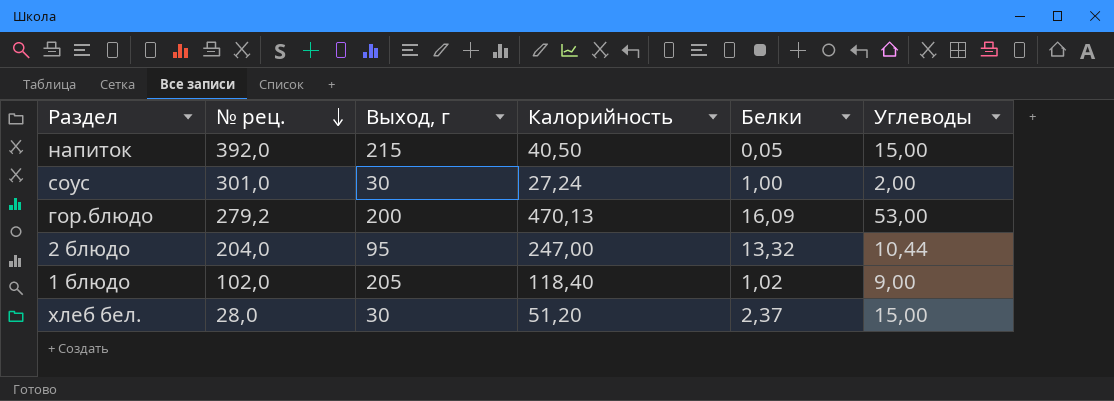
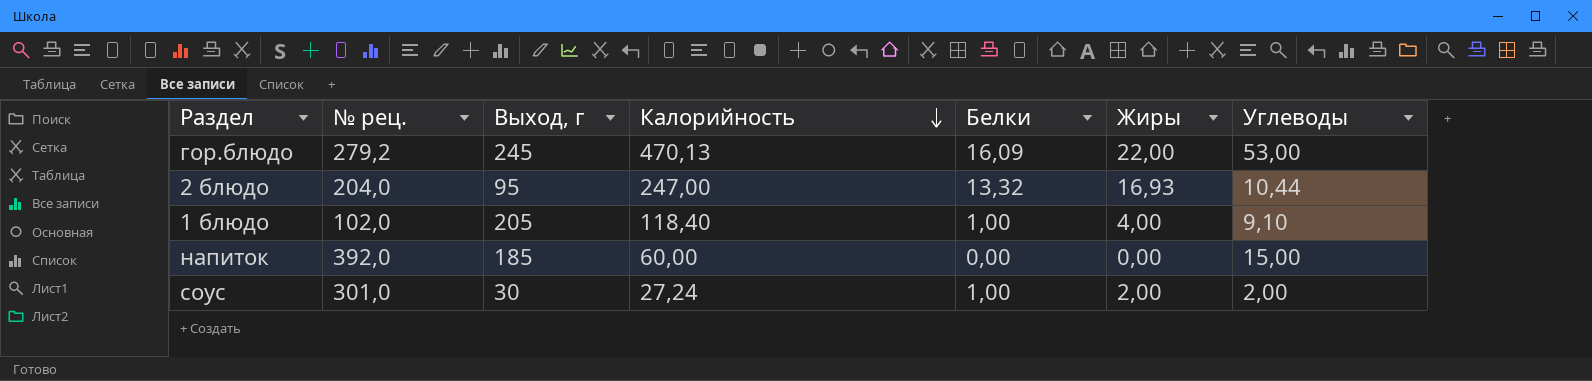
row order: № рец. descending -> Калорийность descending
column Жиры | position: none -> 6
row хлеб бел.: 28,0 | 30 | 51,20 | 2,37 | 15,00 -> none
гор.блюдо | Выход, г: 200 -> 245
1 блюдо | Белки: 1,02 -> 1,00
1 блюдо | Углеводы: 9,00 -> 9,10
напиток | Выход, г: 215 -> 185
напиток | Калорийность: 40,50 -> 60,00
напиток | Белки: 0,05 -> 0,00

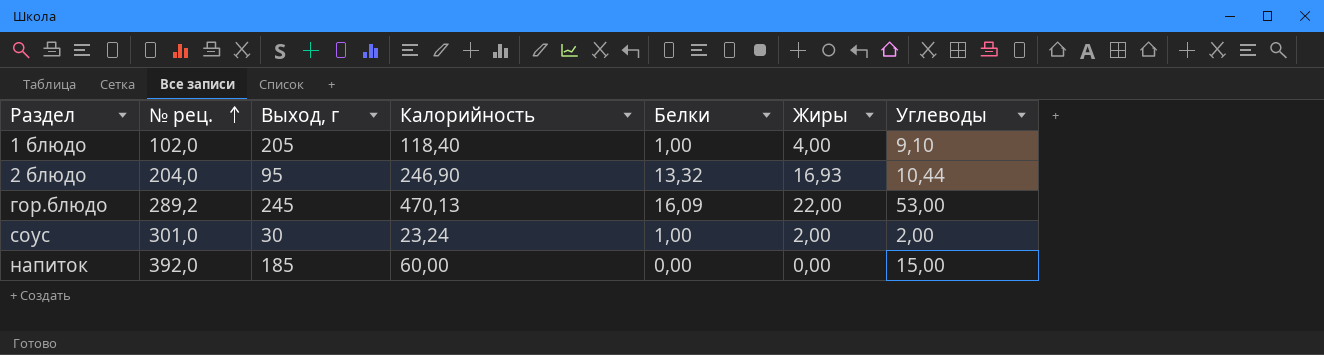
row order: Калорийность descending -> № рец. ascending
2 блюдо | Калорийность: 247,00 -> 246,90
гор.блюдо | № рец.: 279,2 -> 289,2
соус | Калорийность: 27,24 -> 23,24

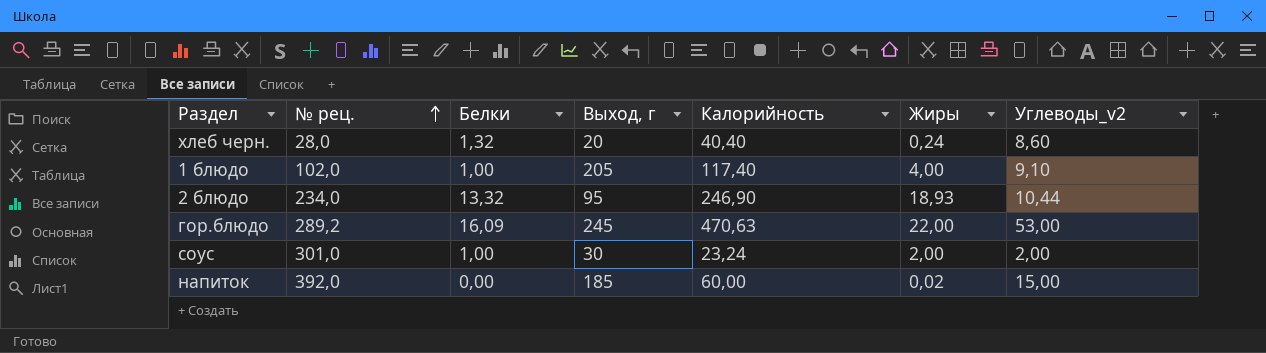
column Белки | position: 5 -> 3
column name: Углеводы -> Углеводы_v2
row хлеб черн.: none -> 28,0 | 1,32 | 20 | 40,40 | 0,24 | 8,60
1 блюдо | Калорийность: 118,40 -> 117,40
2 блюдо | № рец.: 204,0 -> 234,0
2 блюдо | Жиры: 16,93 -> 18,93
гор.блюдо | Калорийность: 470,13 -> 470,63
напиток | Жиры: 0,00 -> 0,02

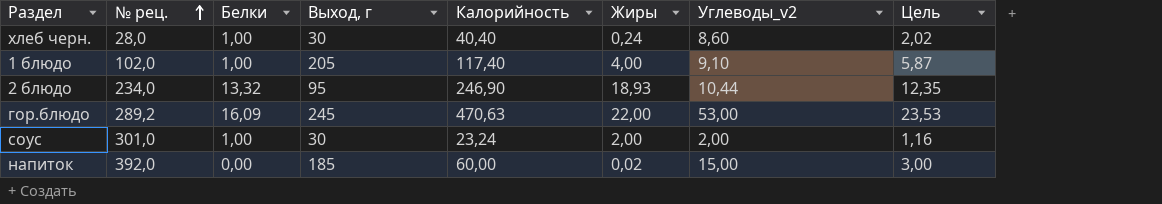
column Цель | formula: none -> [Калорийность] * 0,05
хлеб черн. | Белки: 1,32 -> 1,00
хлеб черн. | Выход, г: 20 -> 30

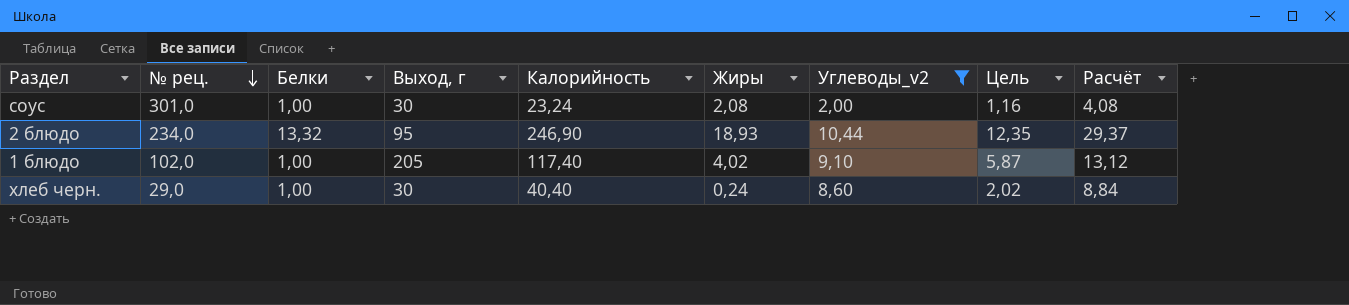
filter: none -> Углеводы_v2 <= 10,44
row order: № рец. ascending -> № рец. descending
column Расчёт | formula: none -> [Жиры] + [Углеводы_v2]
соус | Жиры: 2,00 -> 2,08
1 блюдо | Жиры: 4,00 -> 4,02
хлеб черн. | № рец.: 28,0 -> 29,0

